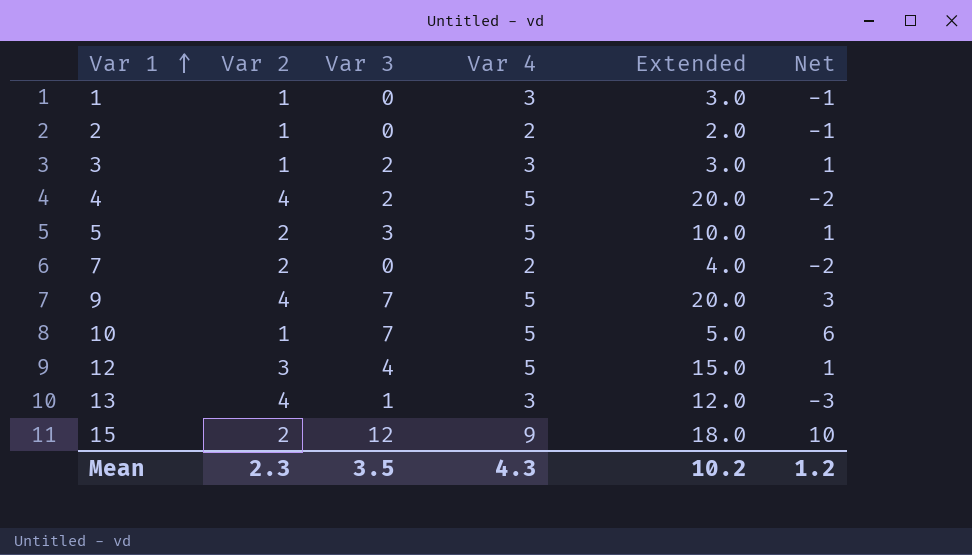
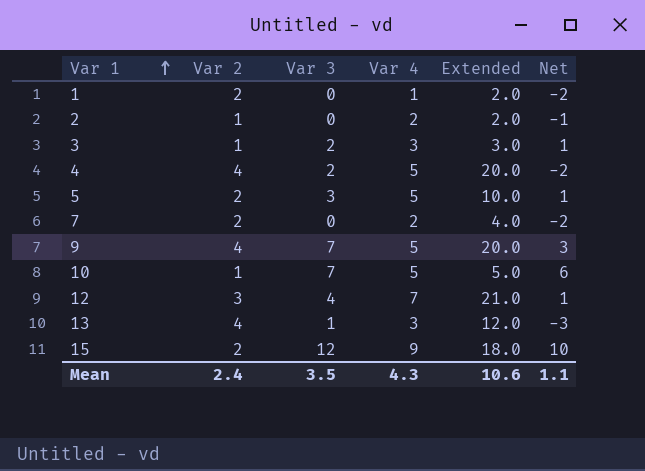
1 | Var 2: 1 -> 2
1 | Var 4: 3 -> 1
1 | Extended: 3.0 -> 2.0
1 | Net: -1 -> -2
12 | Var 4: 5 -> 7
12 | Extended: 15.0 -> 21.0
Mean | Var 2: 2.3 -> 2.4
Mean | Extended: 10.2 -> 10.6
Mean | Net: 1.2 -> 1.1

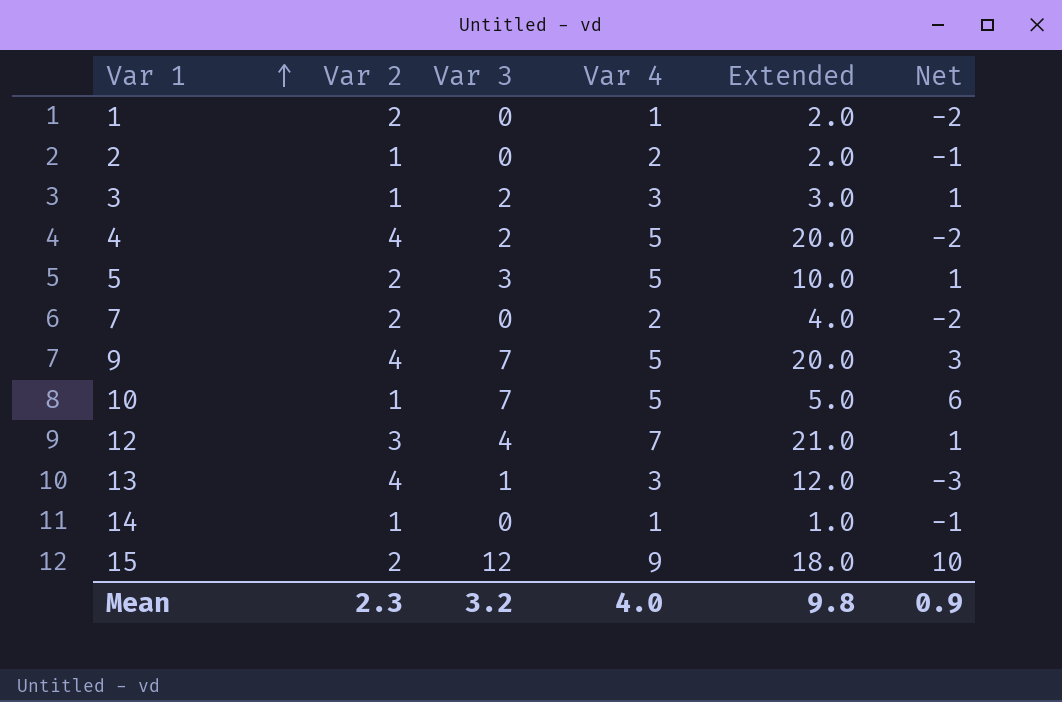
row 14: none -> 1 | 0 | 1 | 1.0 | -1
Mean | Var 2: 2.4 -> 2.3
Mean | Var 3: 3.5 -> 3.2
Mean | Var 4: 4.3 -> 4.0
Mean | Extended: 10.6 -> 9.8
Mean | Net: 1.1 -> 0.9

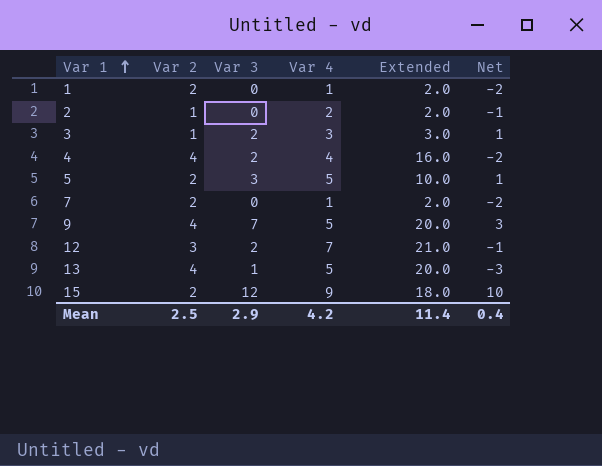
row 10: 1 | 7 | 5 | 5.0 | 6 -> none
row 14: 1 | 0 | 1 | 1.0 | -1 -> none
4 | Var 4: 5 -> 4
4 | Extended: 20.0 -> 16.0
7 | Var 4: 2 -> 1
7 | Extended: 4.0 -> 2.0
12 | Var 3: 4 -> 2
12 | Net: 1 -> -1
13 | Var 4: 3 -> 5
13 | Extended: 12.0 -> 20.0
Mean | Var 2: 2.3 -> 2.5
Mean | Var 3: 3.2 -> 2.9
Mean | Var 4: 4.0 -> 4.2
Mean | Extended: 9.8 -> 11.4
Mean | Net: 0.9 -> 0.4

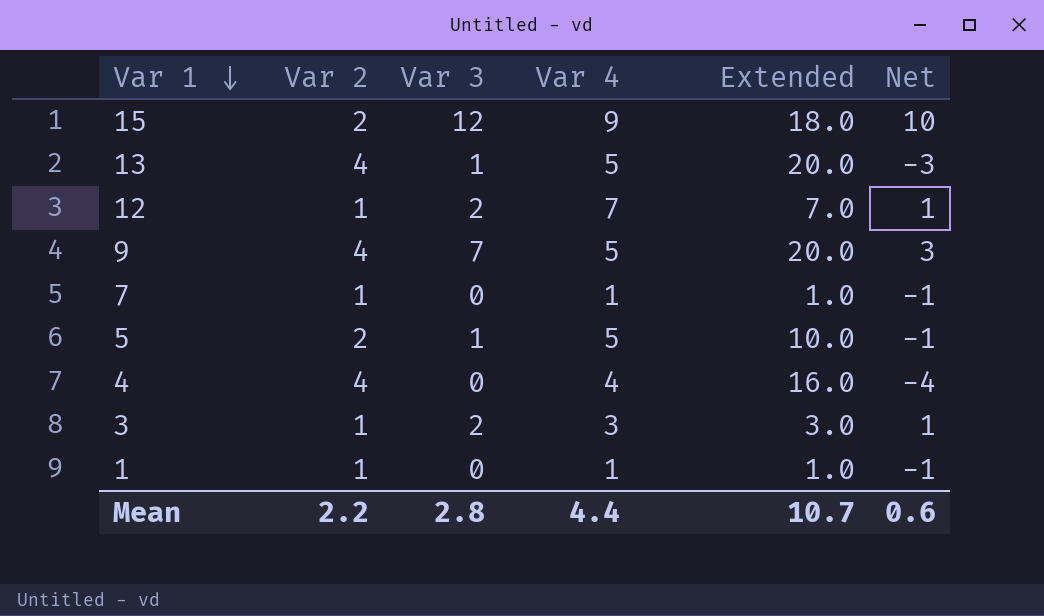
row order: Var 1 ascending -> Var 1 descending
row 2: 1 | 0 | 2 | 2.0 | -1 -> none
12 | Var 2: 3 -> 1
12 | Extended: 21.0 -> 7.0
12 | Net: -1 -> 1
7 | Var 2: 2 -> 1
7 | Extended: 2.0 -> 1.0
7 | Net: -2 -> -1
5 | Var 3: 3 -> 1
5 | Net: 1 -> -1
4 | Var 3: 2 -> 0
4 | Net: -2 -> -4
1 | Var 2: 2 -> 1
1 | Extended: 2.0 -> 1.0
1 | Net: -2 -> -1
Mean | Var 2: 2.5 -> 2.2
Mean | Var 3: 2.9 -> 2.8
Mean | Var 4: 4.2 -> 4.4
Mean | Extended: 11.4 -> 10.7
Mean | Net: 0.4 -> 0.6

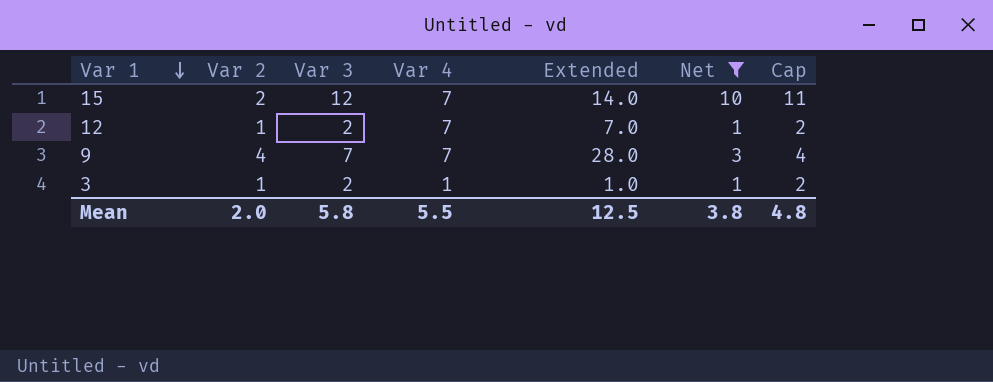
filter: none -> Net >= 1
column Cap | formula: none -> [Net] + 1
15 | Var 4: 9 -> 7
15 | Extended: 18.0 -> 14.0
9 | Var 4: 5 -> 7
9 | Extended: 20.0 -> 28.0
3 | Var 4: 3 -> 1
3 | Extended: 3.0 -> 1.0
Mean | Var 2: 2.2 -> 2.0
Mean | Var 3: 2.8 -> 5.8
Mean | Var 4: 4.4 -> 5.5
Mean | Extended: 10.7 -> 12.5
Mean | Net: 0.6 -> 3.8

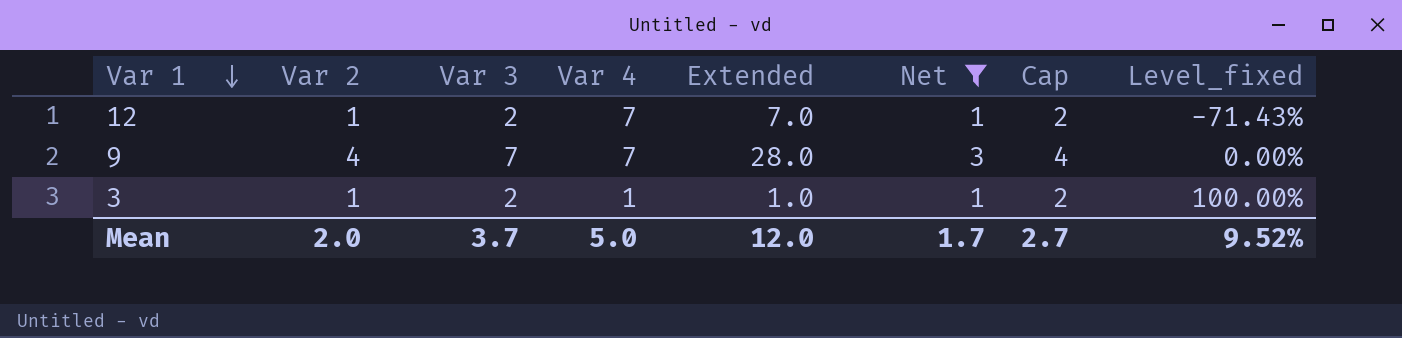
column Level_fixed | formula: none -> ([Var 3] - [Var 4]) / [Var 4]
row 15: 2 | 12 | 7 | 14.0 | 10 | 11 -> none
Mean | Var 3: 5.8 -> 3.7
Mean | Var 4: 5.5 -> 5.0
Mean | Extended: 12.5 -> 12.0
Mean | Net: 3.8 -> 1.7
Mean | Cap: 4.8 -> 2.7

